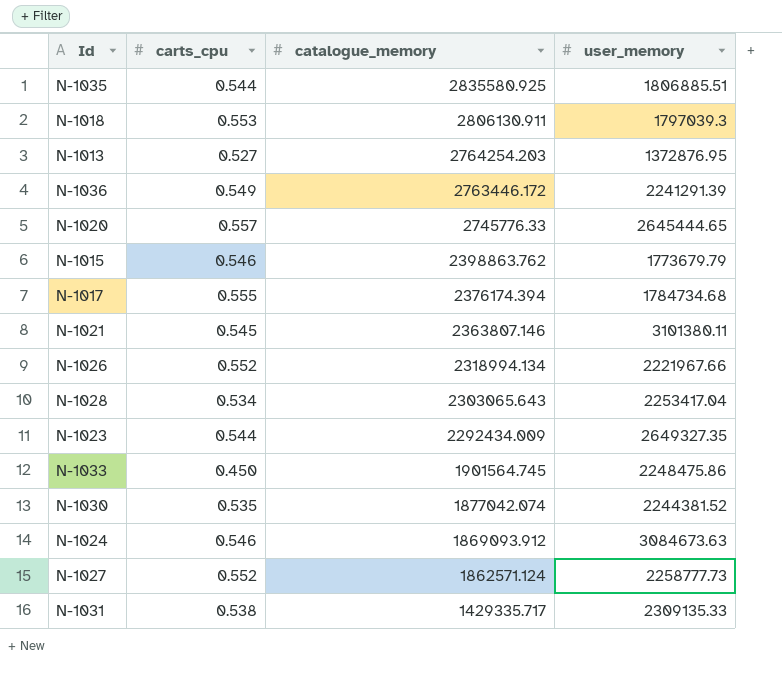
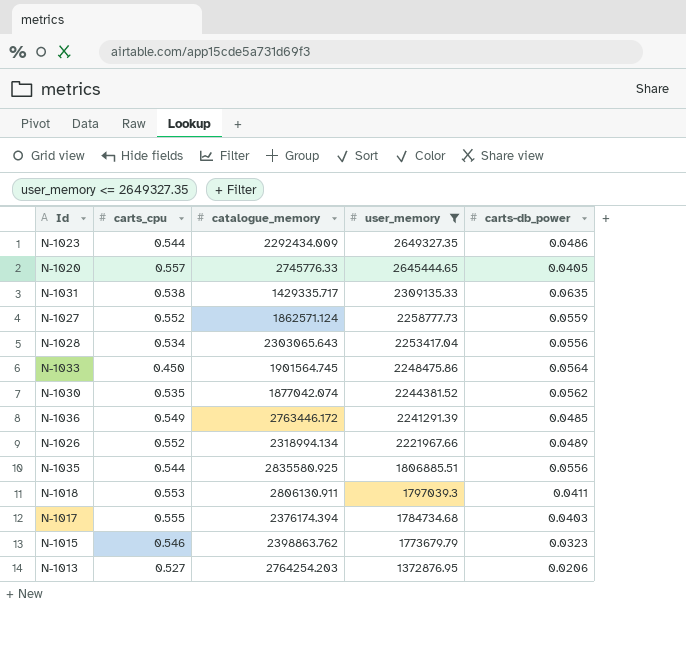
filter: none -> user_memory <= 2649327.35
row order: catalogue_memory descending -> user_memory descending
column carts-db_power | position: none -> 5

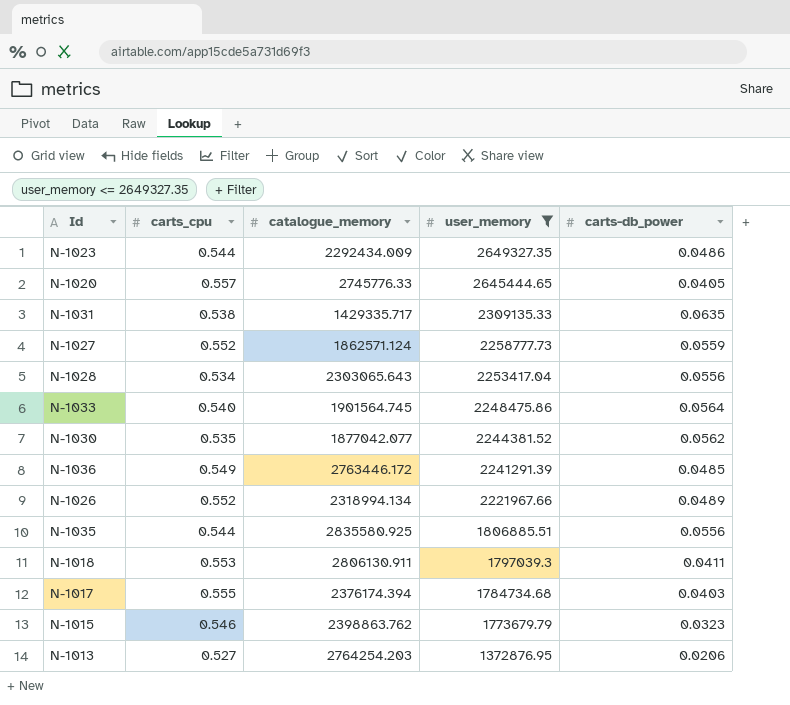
N-1033 | carts_cpu: 0.450 -> 0.540
N-1030 | catalogue_memory: 1877042.074 -> 1877042.077

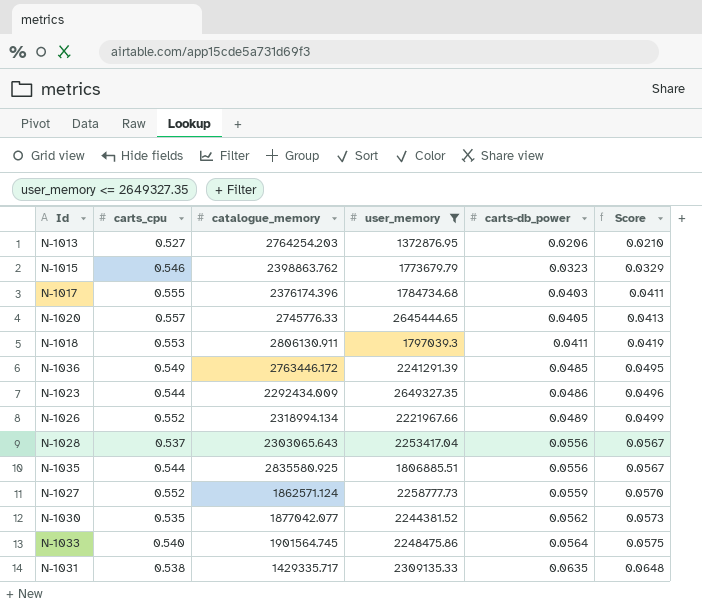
row order: user_memory descending -> carts-db_power ascending
column Score | formula: none -> [carts-db_power] * 1.02
N-1017 | catalogue_memory: 2376174.394 -> 2376174.396
N-1028 | carts_cpu: 0.534 -> 0.537

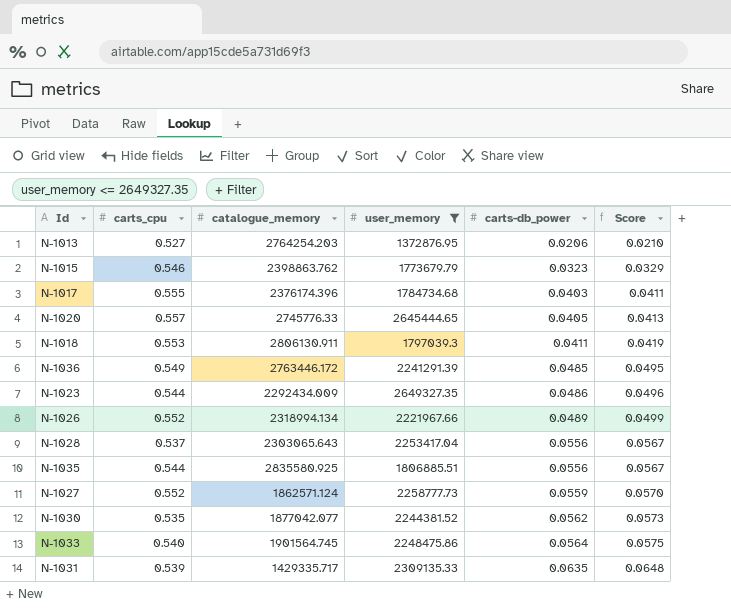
N-1031 | carts_cpu: 0.538 -> 0.539

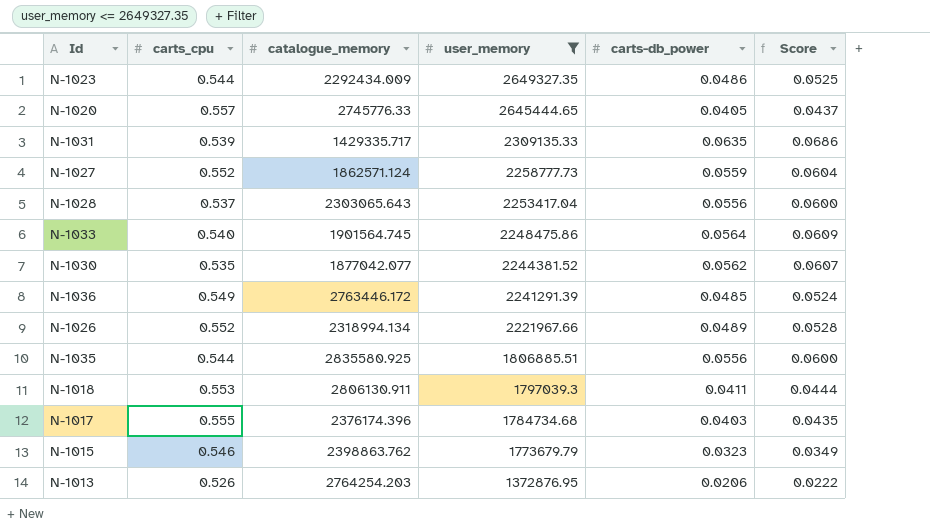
row order: carts-db_power ascending -> user_memory descending
column Score | formula: [carts-db_power] * 1.02 -> [carts-db_power] * 1.08
N-1013 | carts_cpu: 0.527 -> 0.526

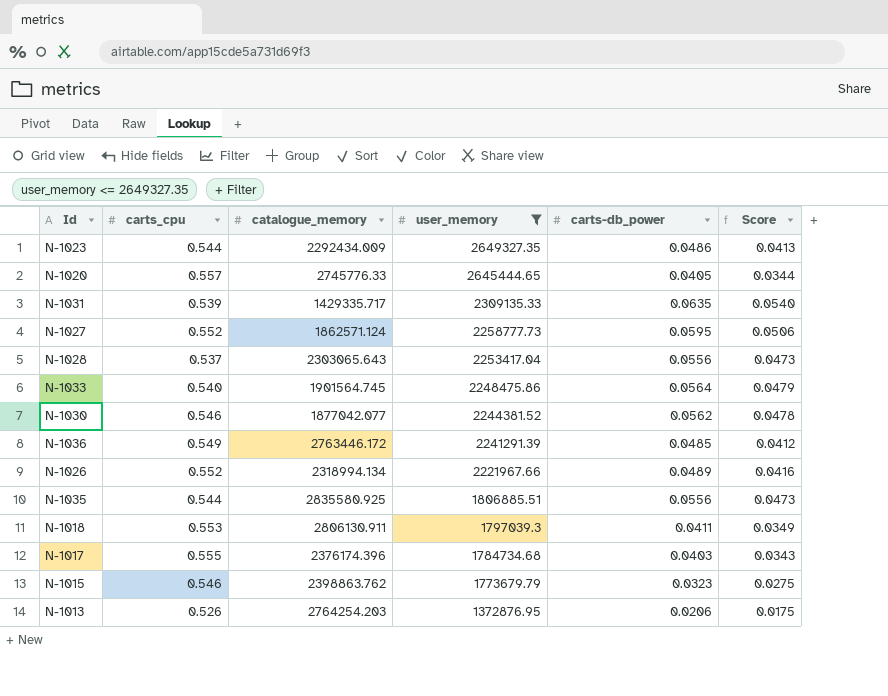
column Score | formula: [carts-db_power] * 1.08 -> [carts-db_power] * 0.85
N-1027 | carts-db_power: 0.0559 -> 0.0595
N-1030 | carts_cpu: 0.535 -> 0.546

